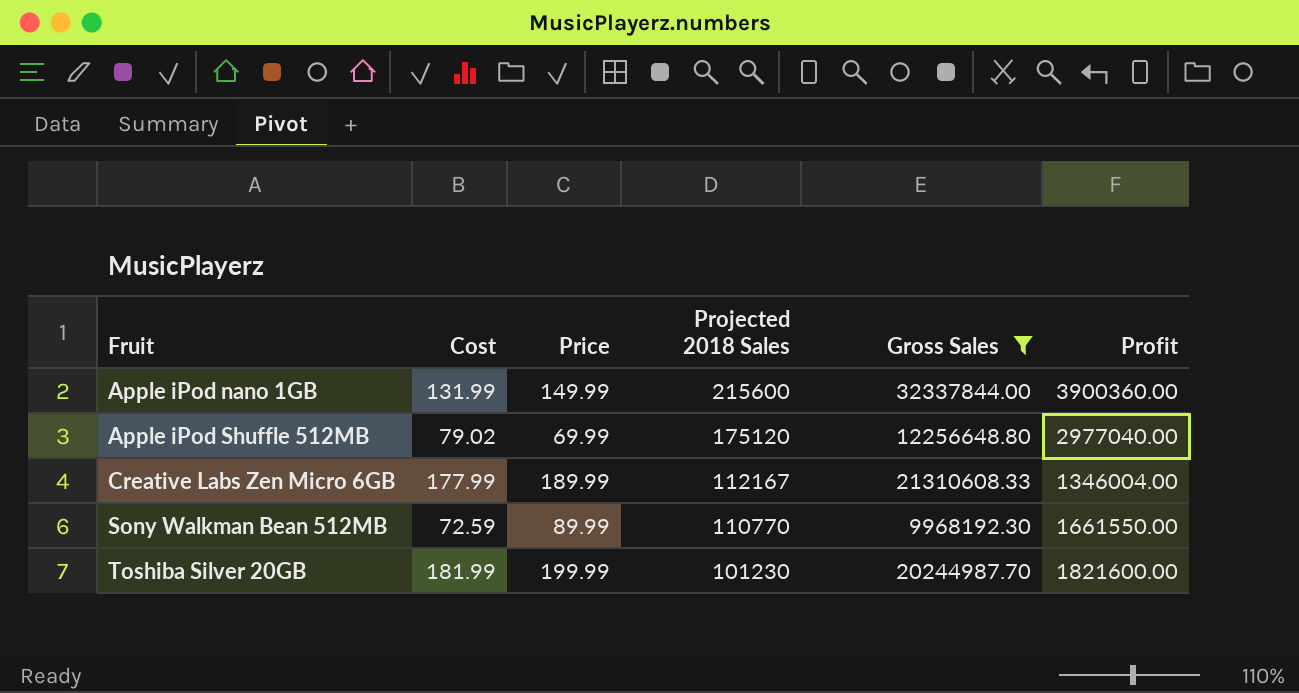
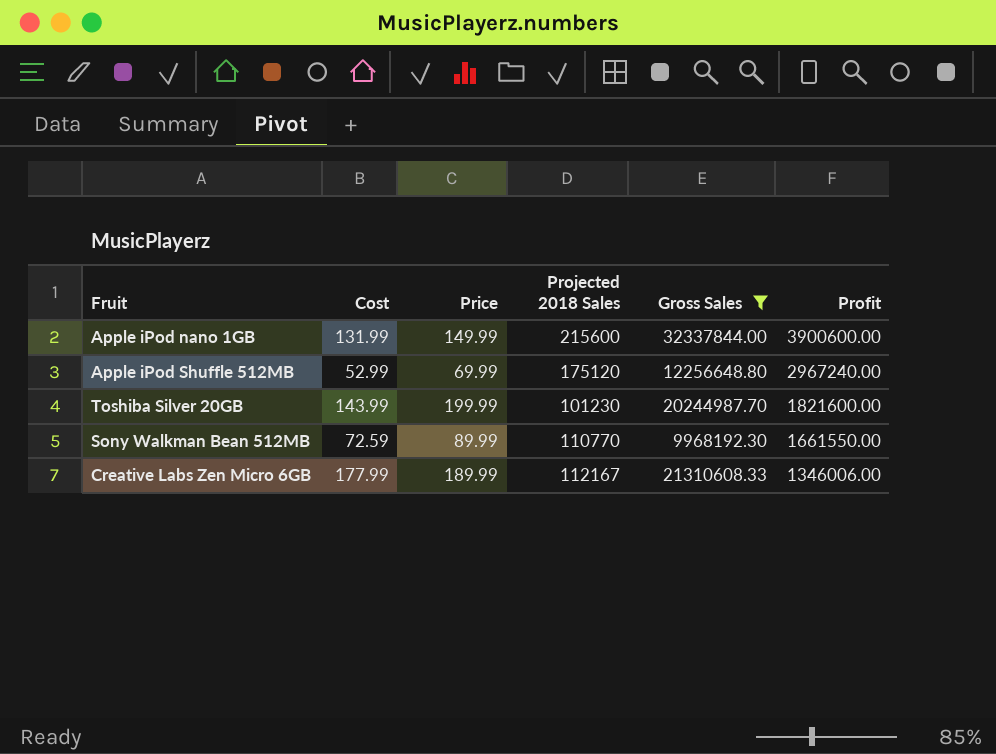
row order: Fruit ascending -> Profit descending
Apple iPod nano 1GB | Profit: 3900360.00 -> 3900600.00
Apple iPod Shuffle 512MB | Cost: 79.02 -> 52.99
Apple iPod Shuffle 512MB | Profit: 2977040.00 -> 2967240.00
Toshiba Silver 20GB | Cost: 181.99 -> 143.99
Creative Labs Zen Micro 6GB | Profit: 1346004.00 -> 1346006.00

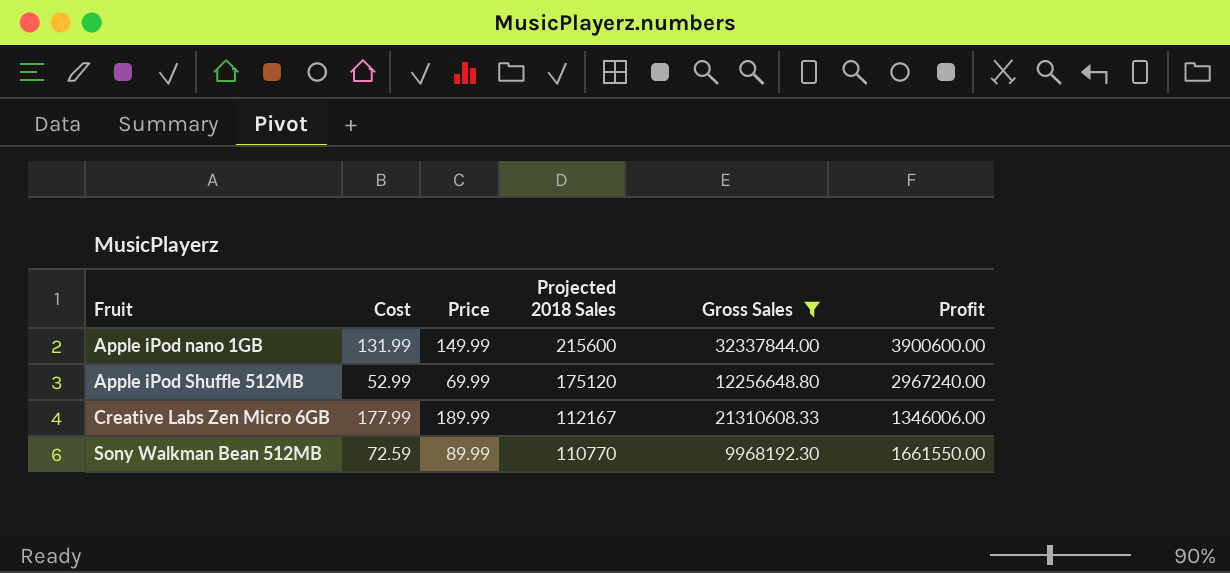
row order: Profit descending -> Fruit ascending
row Toshiba Silver 20GB: 143.99 | 199.99 | 101230 | 20244987.70 | 1821600.00 -> none

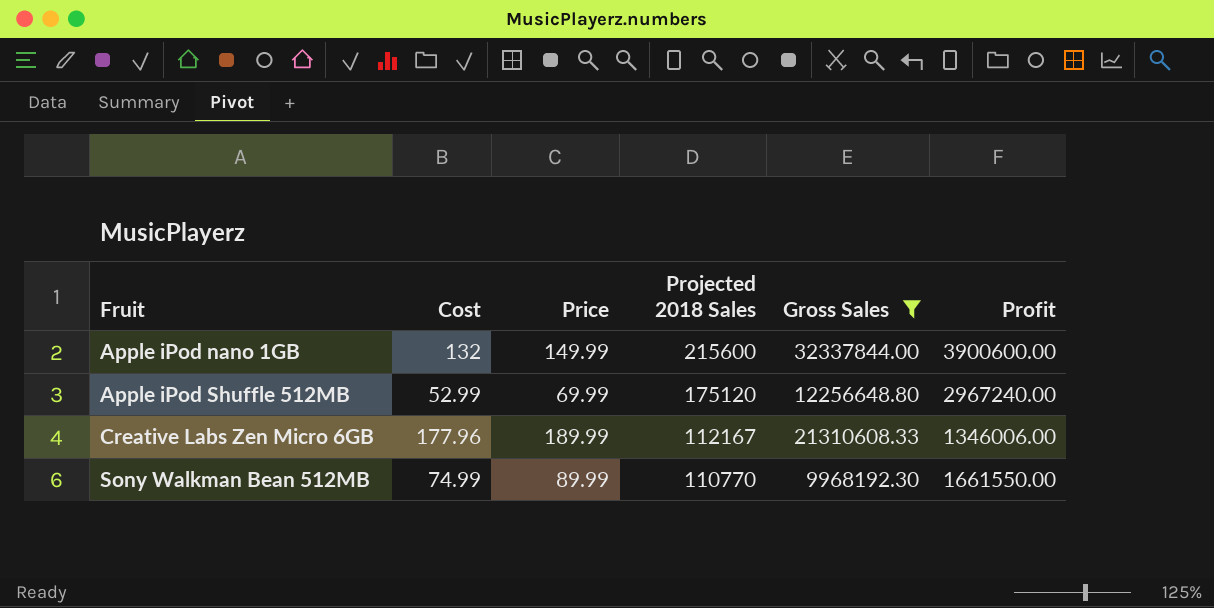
Apple iPod nano 1GB | Cost: 131.99 -> 132
Creative Labs Zen Micro 6GB | Cost: 177.99 -> 177.96
Sony Walkman Bean 512MB | Cost: 72.59 -> 74.99

